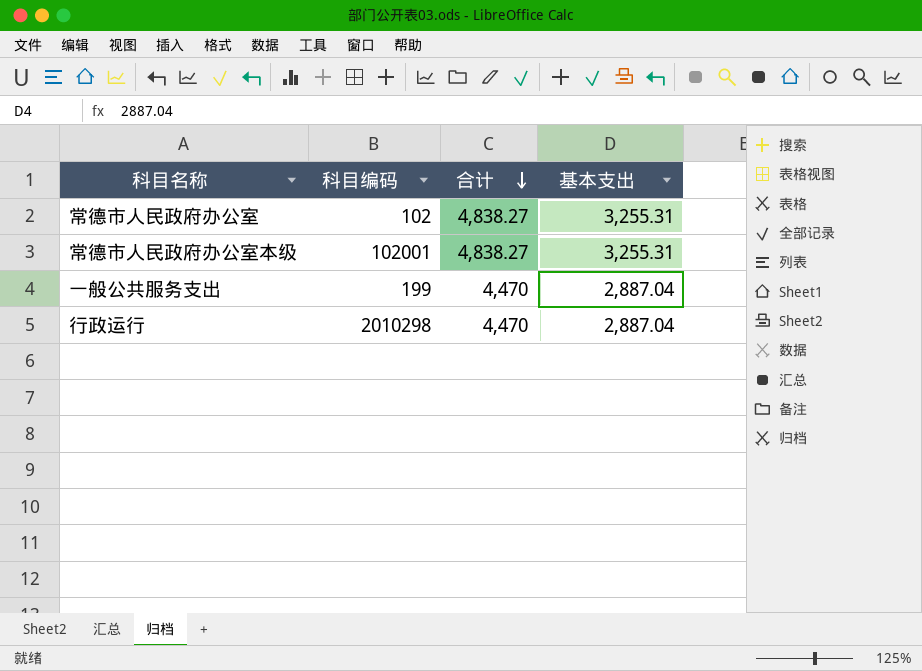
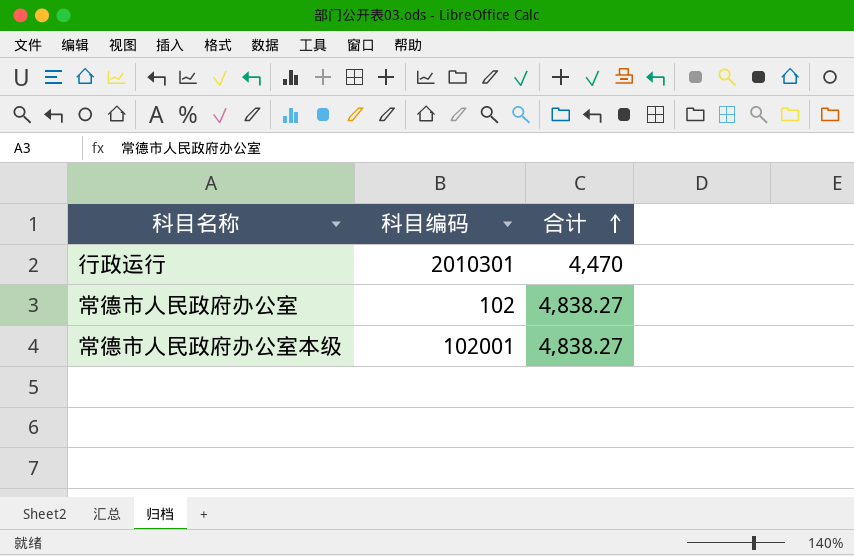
row order: 合计 descending -> 合计 ascending
column 基本支出 | position: 4 -> none
row 一般公共服务支出: 199 | 4,470 | 2,887.04 -> none
行政运行 | 科目编码: 2010298 -> 2010301

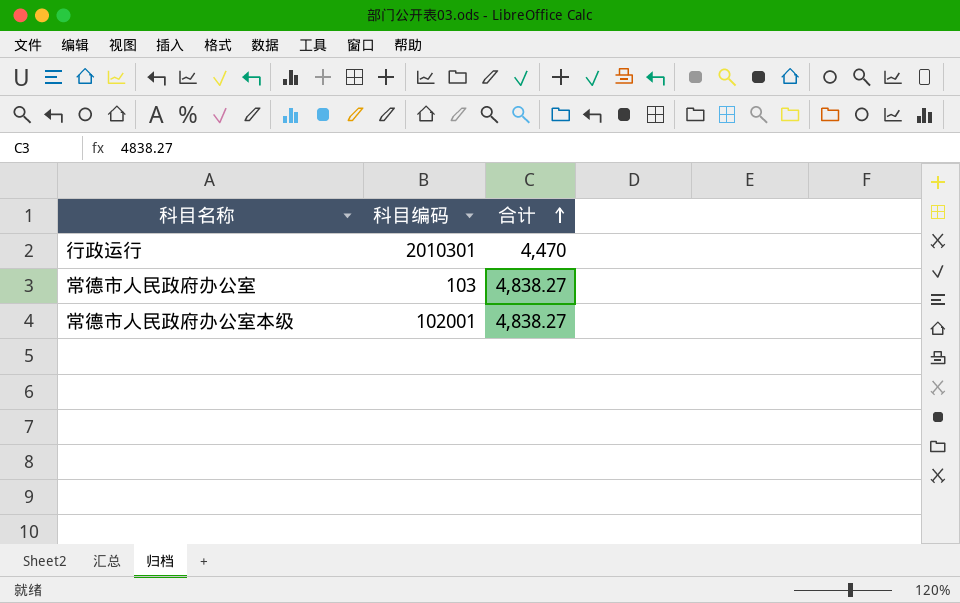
常德市人民政府办公室 | 科目编码: 102 -> 103

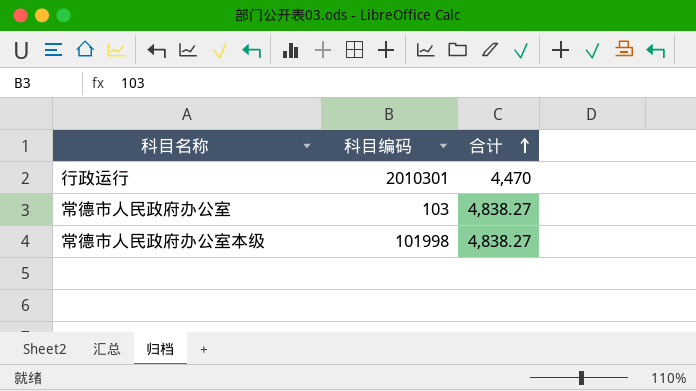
常德市人民政府办公室本级 | 科目编码: 102001 -> 101998

